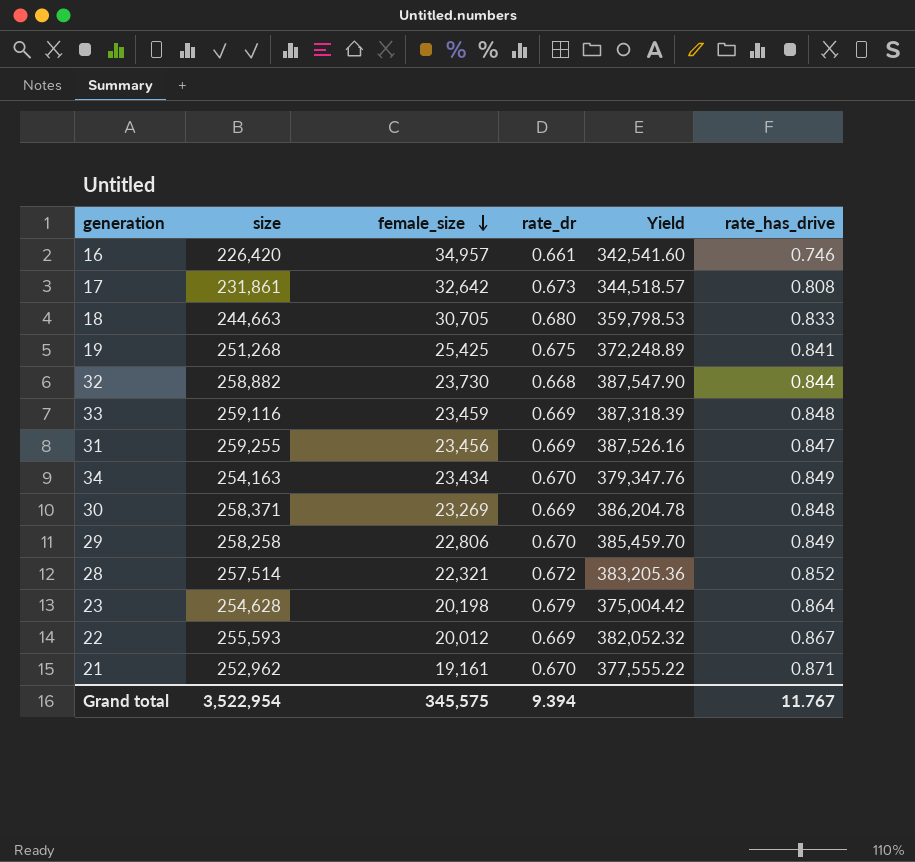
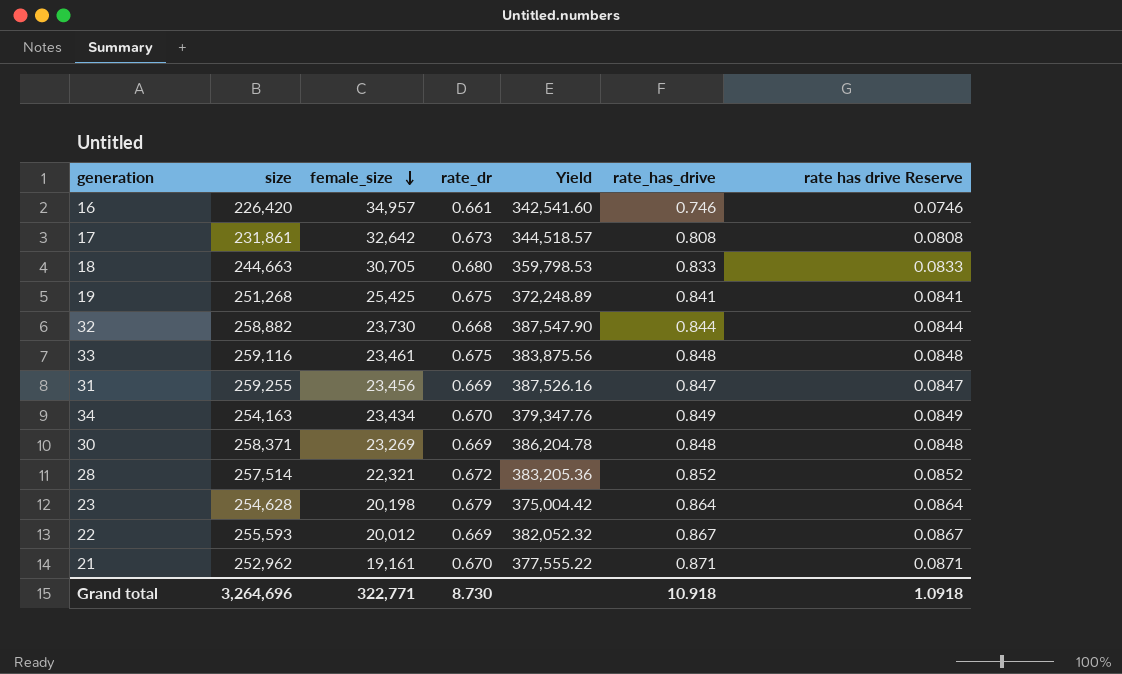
column rate has drive Reserve | formula: none -> [rate_has_drive] * 0.1
row 29: 258,258 | 22,806 | 0.670 | 385,459.70 | 0.849 -> none
33 | female_size: 23,459 -> 23,461
33 | rate_dr: 0.669 -> 0.675
33 | Yield: 387,318.39 -> 383,875.56
Grand total | size: 3,522,954 -> 3,264,696
Grand total | female_size: 345,575 -> 322,771
Grand total | rate_dr: 9.394 -> 8.730
Grand total | rate_has_drive: 11.767 -> 10.918

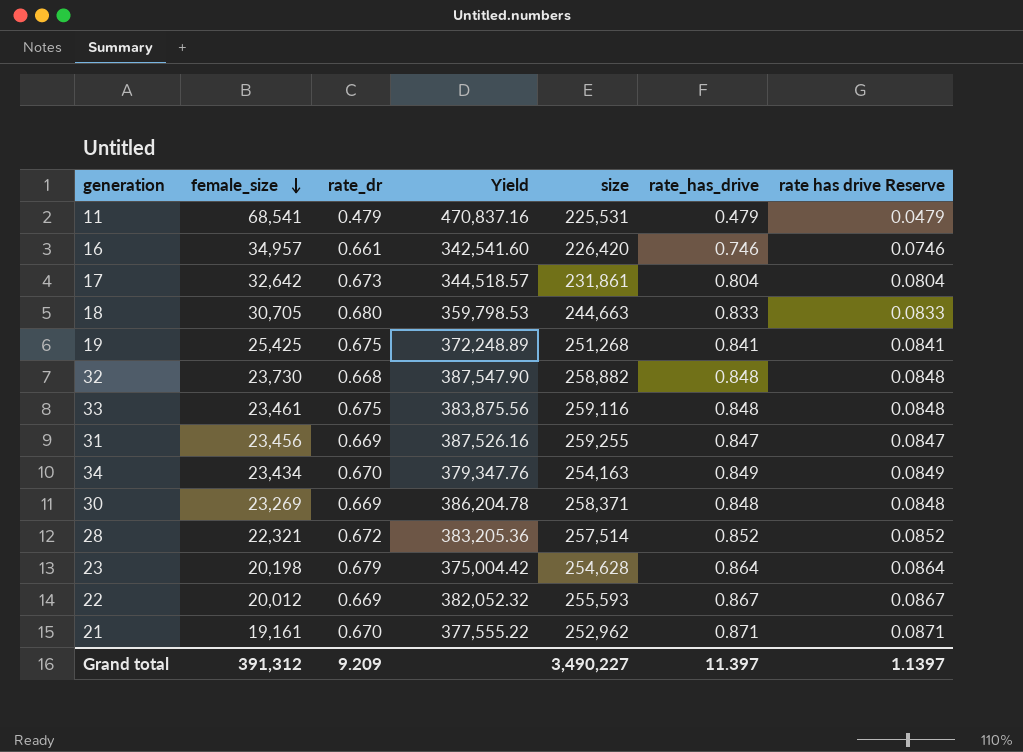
column size | position: 2 -> 5
row 11: none -> 68,541 | 0.479 | 470,837.16 | 225,531 | 0.479 | 0.0479
17 | rate_has_drive: 0.808 -> 0.804
17 | rate has drive Reserve: 0.0808 -> 0.0804
32 | rate_has_drive: 0.844 -> 0.848
32 | rate has drive Reserve: 0.0844 -> 0.0848
Grand total | female_size: 322,771 -> 391,312
Grand total | rate_dr: 8.730 -> 9.209
Grand total | size: 3,264,696 -> 3,490,227
Grand total | rate_has_drive: 10.918 -> 11.397
Grand total | rate has drive Reserve: 1.0918 -> 1.1397

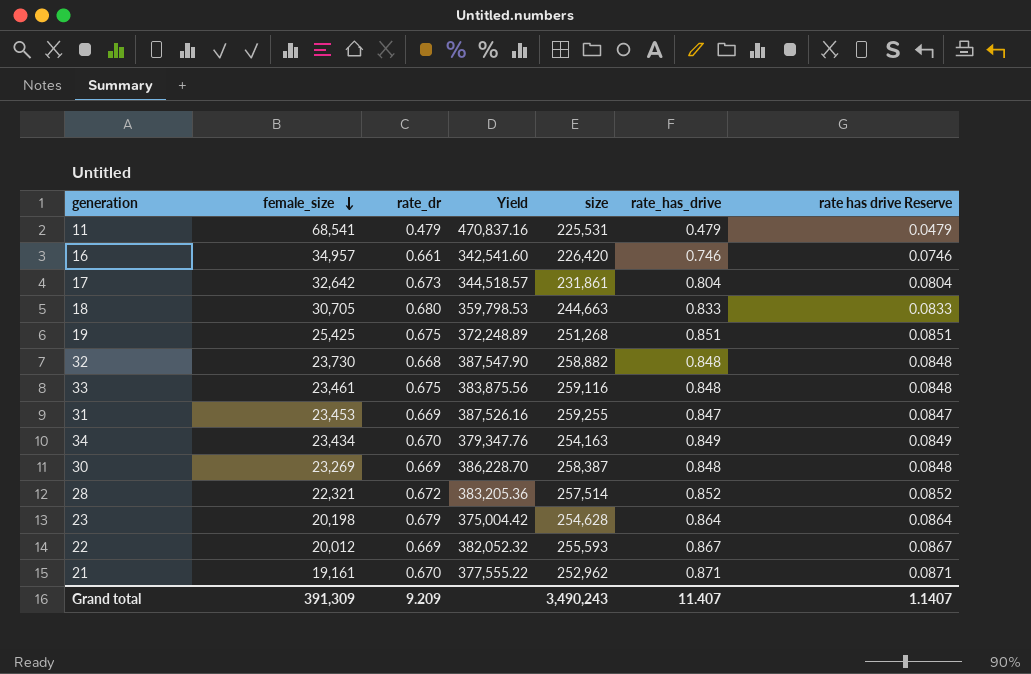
19 | rate_has_drive: 0.841 -> 0.851
19 | rate has drive Reserve: 0.0841 -> 0.0851
31 | female_size: 23,456 -> 23,453
30 | Yield: 386,204.78 -> 386,228.70
30 | size: 258,371 -> 258,387
Grand total | female_size: 391,312 -> 391,309
Grand total | size: 3,490,227 -> 3,490,243
Grand total | rate_has_drive: 11.397 -> 11.407
Grand total | rate has drive Reserve: 1.1397 -> 1.1407

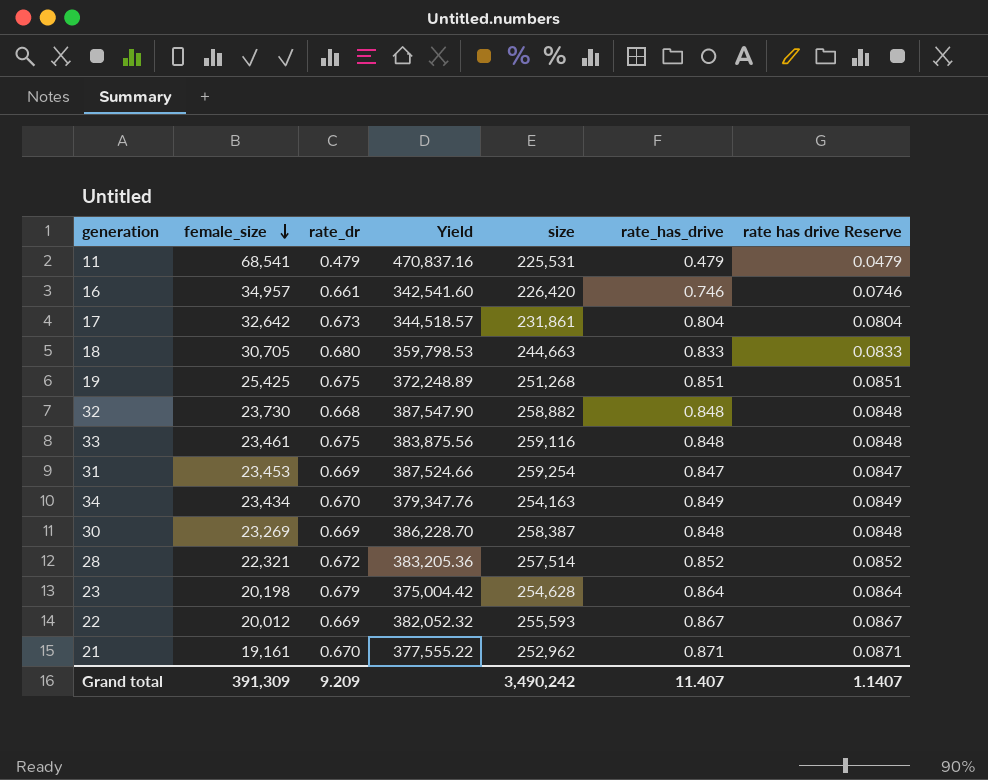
31 | Yield: 387,526.16 -> 387,524.66
31 | size: 259,255 -> 259,254
Grand total | size: 3,490,243 -> 3,490,242

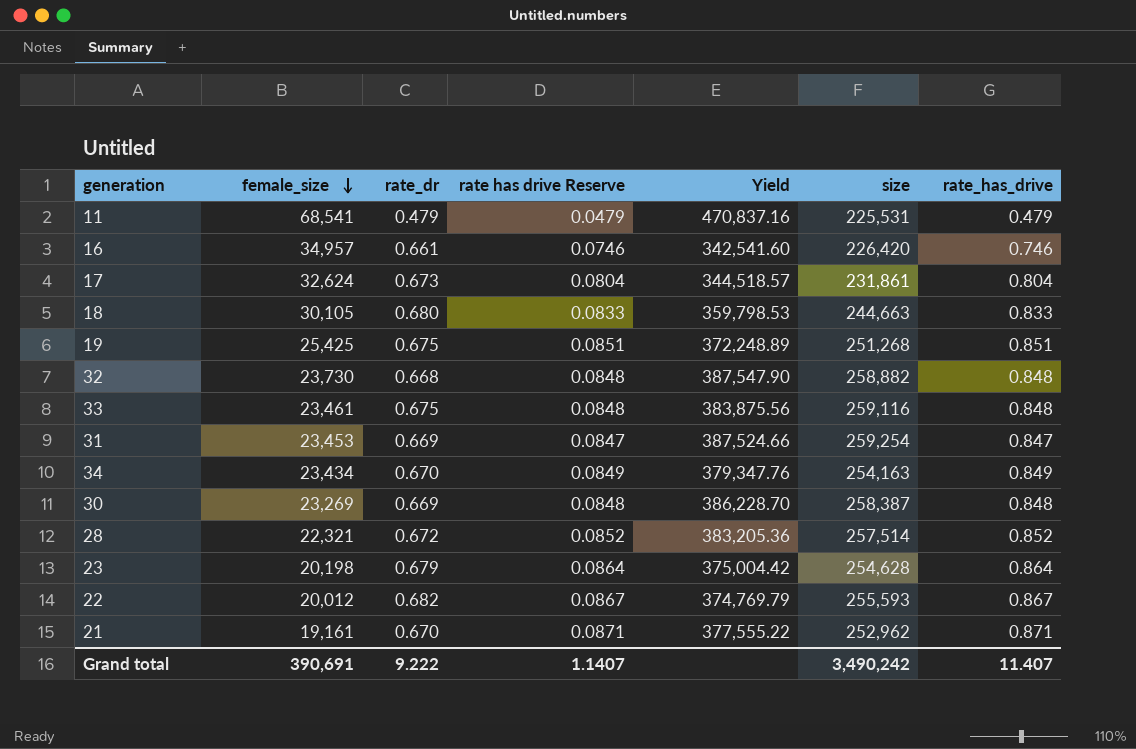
column rate has drive Reserve | position: 7 -> 4
17 | female_size: 32,642 -> 32,624
18 | female_size: 30,705 -> 30,105
22 | rate_dr: 0.669 -> 0.682
22 | Yield: 382,052.32 -> 374,769.79
Grand total | female_size: 391,309 -> 390,691
Grand total | rate_dr: 9.209 -> 9.222

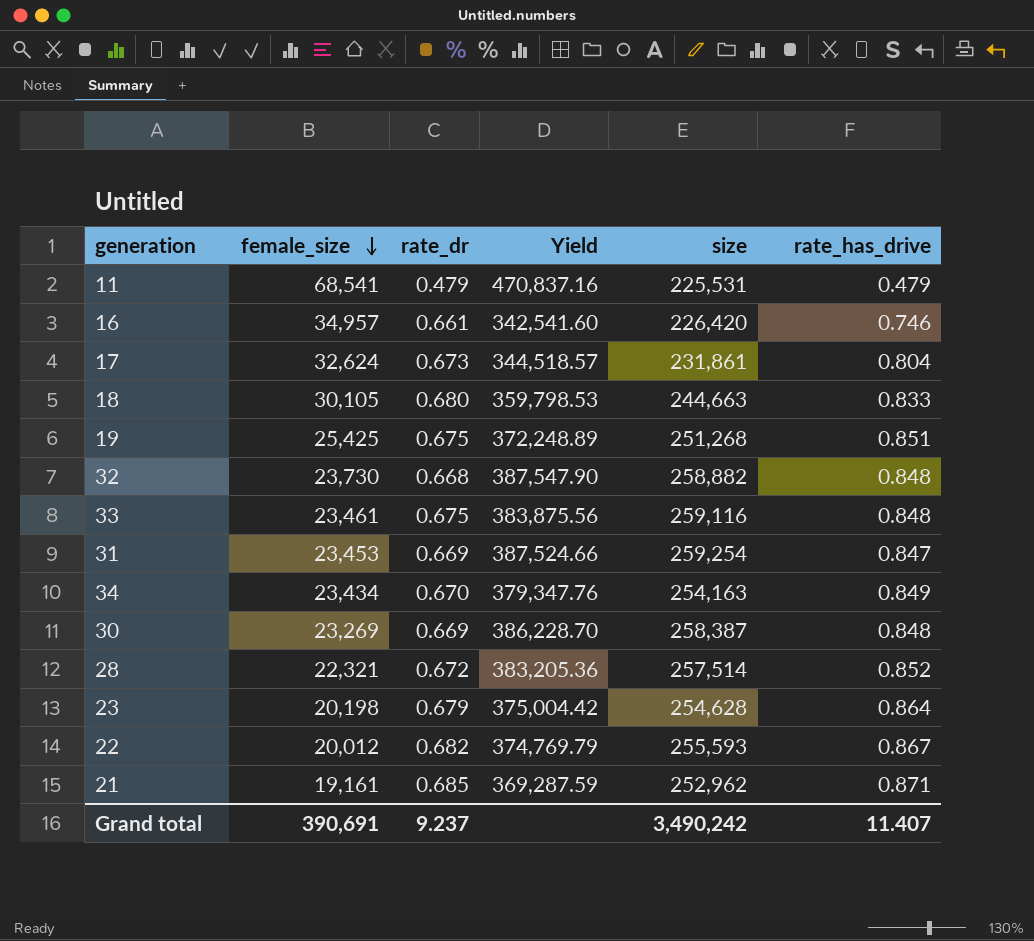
column rate has drive Reserve | formula: [rate_has_drive] * 0.1 -> none
21 | rate_dr: 0.670 -> 0.685
21 | Yield: 377,555.22 -> 369,287.59
Grand total | rate_dr: 9.222 -> 9.237

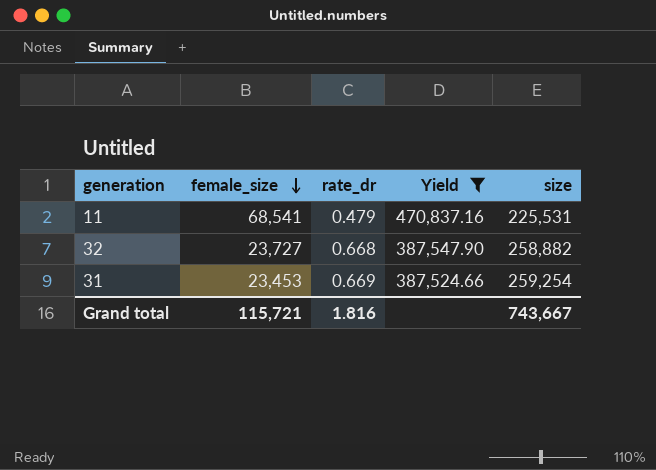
filter: none -> Yield >= 387,524.66
column rate_has_drive | position: 6 -> none
32 | female_size: 23,730 -> 23,727
Grand total | female_size: 390,691 -> 115,721
Grand total | rate_dr: 9.237 -> 1.816
Grand total | size: 3,490,242 -> 743,667

